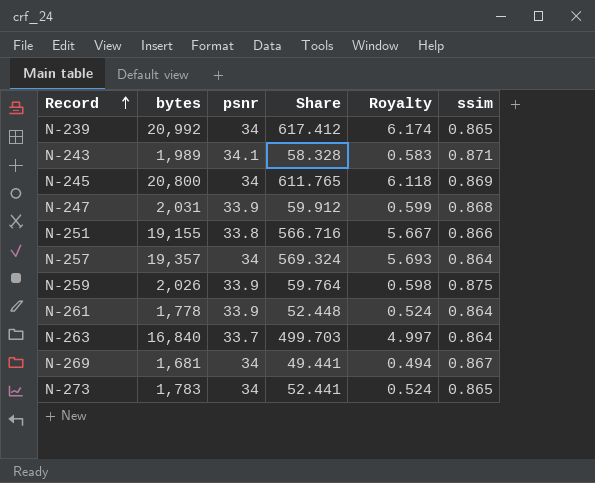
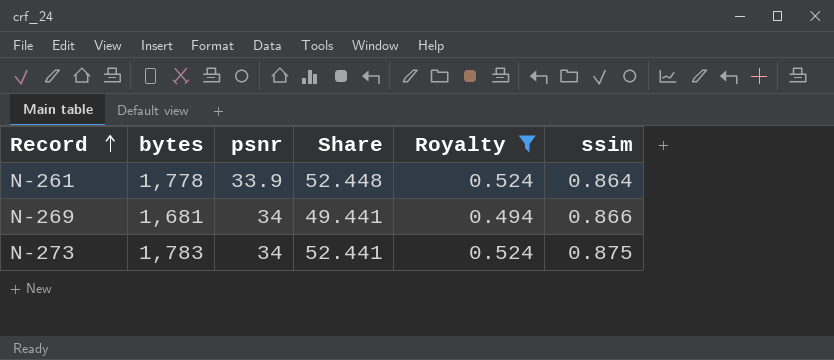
filter: none -> Royalty <= 0.524
N-269 | ssim: 0.867 -> 0.866
N-273 | ssim: 0.865 -> 0.875

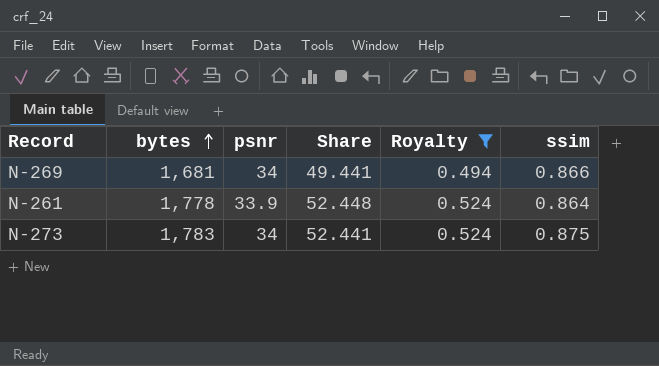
row order: Record ascending -> bytes ascending

